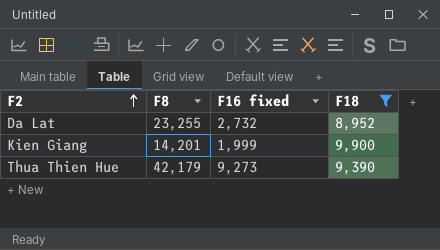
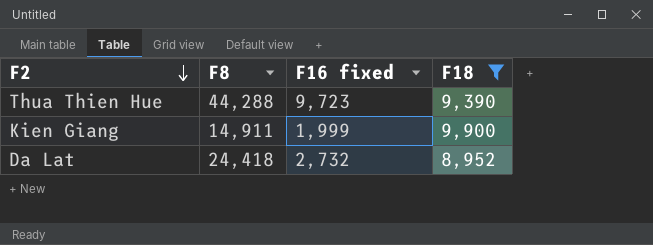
row order: F2 ascending -> F2 descending
Thua Thien Hue | F8: 42,179 -> 44,288
Thua Thien Hue | F16 fixed: 9,273 -> 9,723
Kien Giang | F8: 14,201 -> 14,911
Da Lat | F8: 23,255 -> 24,418

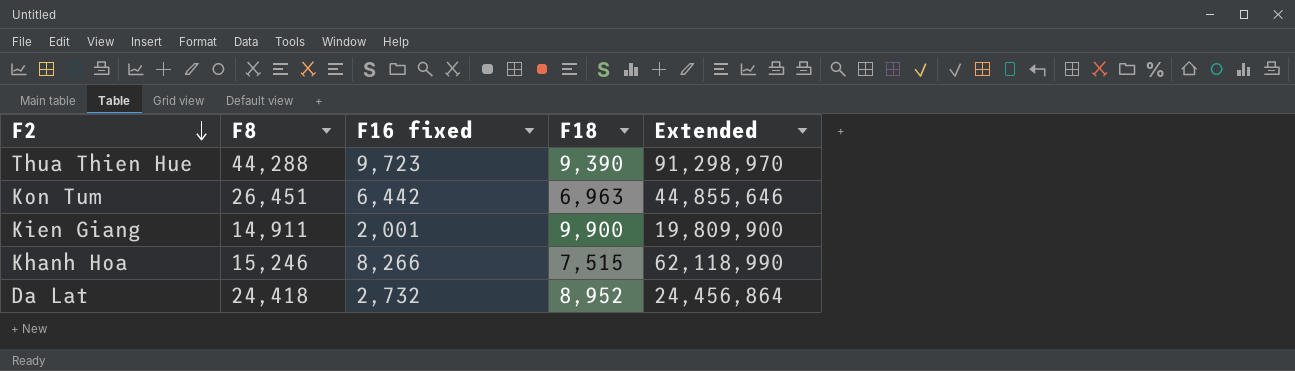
filter: F18 >= 8,952 -> none
column Extended | formula: none -> [F16 fixed] * [F18]
Kien Giang | F16 fixed: 1,999 -> 2,001

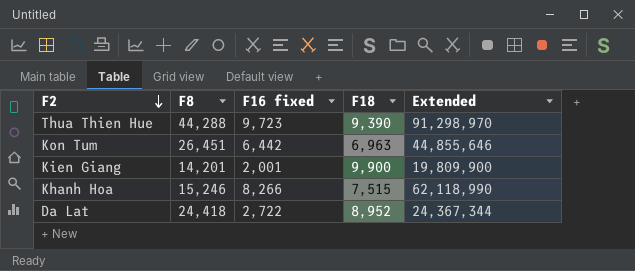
Kien Giang | F8: 14,911 -> 14,201
Da Lat | F16 fixed: 2,732 -> 2,722
Da Lat | Extended: 24,456,864 -> 24,367,344

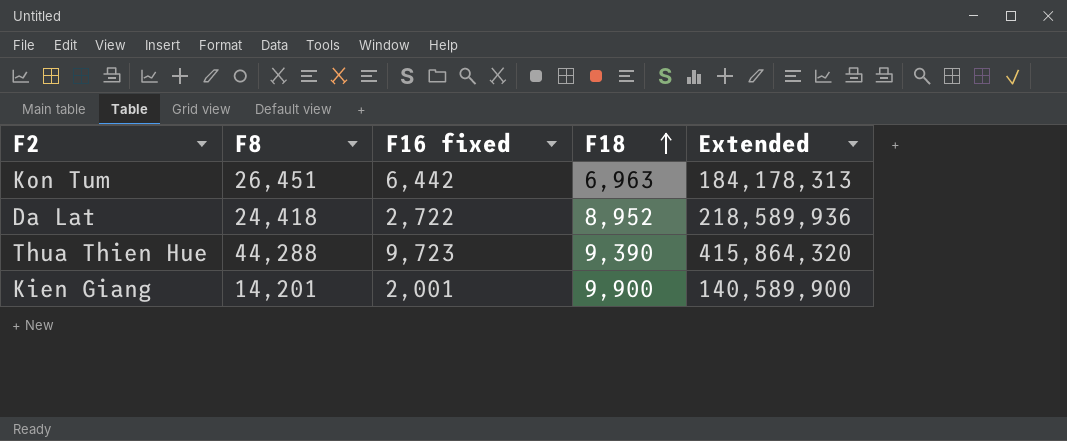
row order: F2 descending -> F18 ascending
column Extended | formula: [F16 fixed] * [F18] -> [F8] * [F18]
row Khanh Hoa: 15,246 | 8,266 | 7,515 | 62,118,990 -> none

